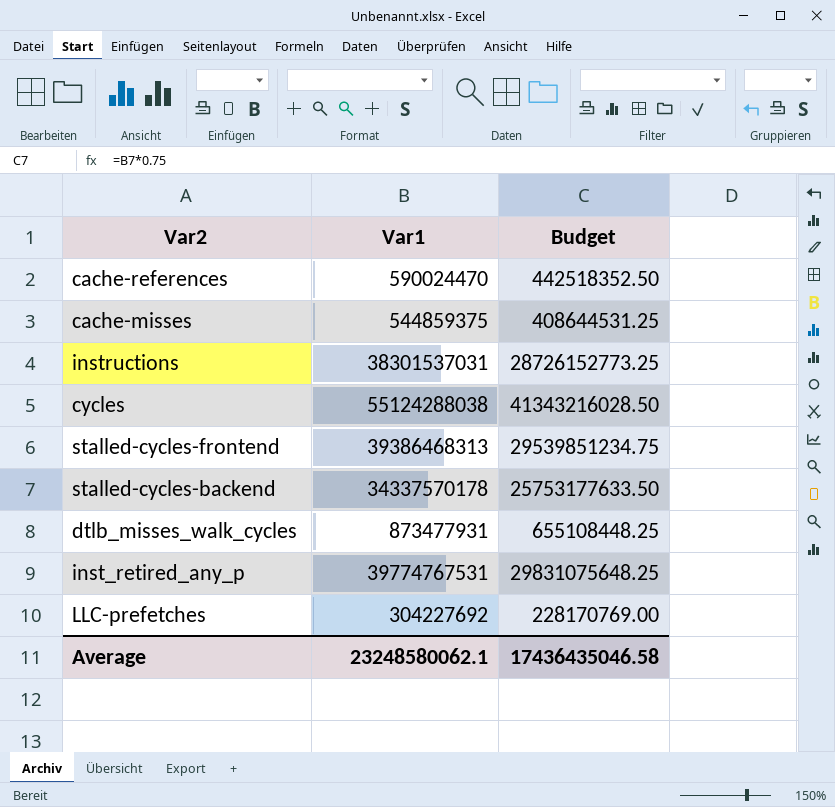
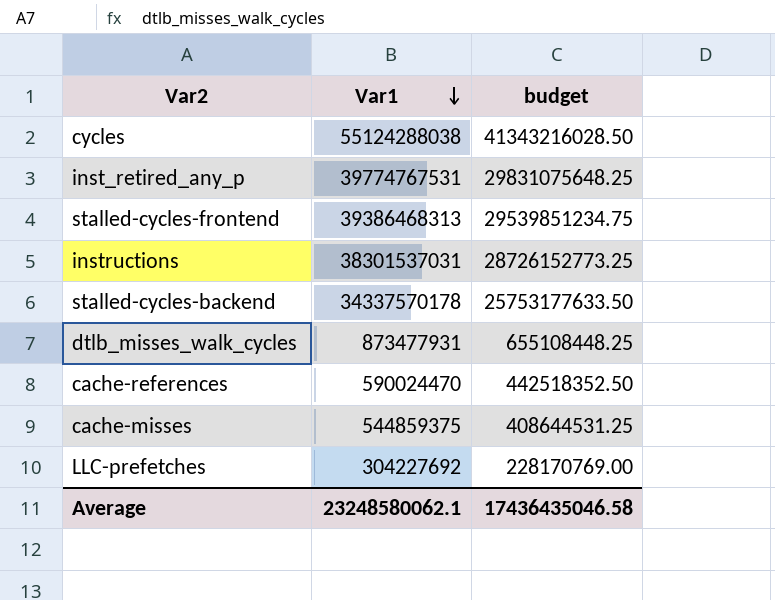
row order: none -> Var1 descending
column name: Budget -> budget

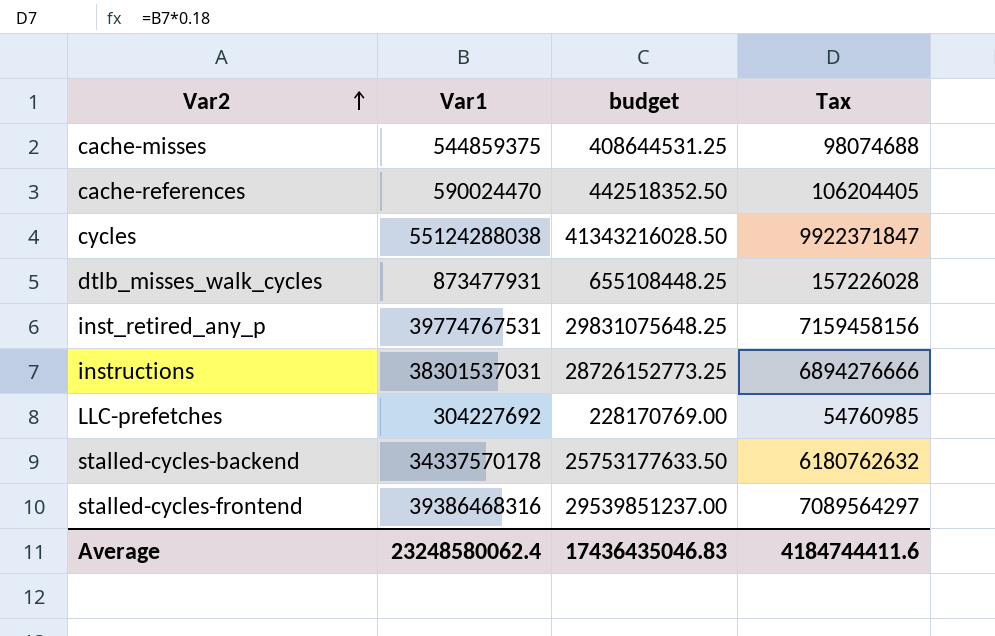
row order: Var1 descending -> Var2 ascending
column Tax | formula: none -> [Var1] * 0.18
stalled-cycles-frontend | Var1: 39386468313 -> 39386468316
stalled-cycles-frontend | budget: 29539851234.75 -> 29539851237.00
Average | Var1: 23248580062.1 -> 23248580062.4
Average | budget: 17436435046.58 -> 17436435046.83

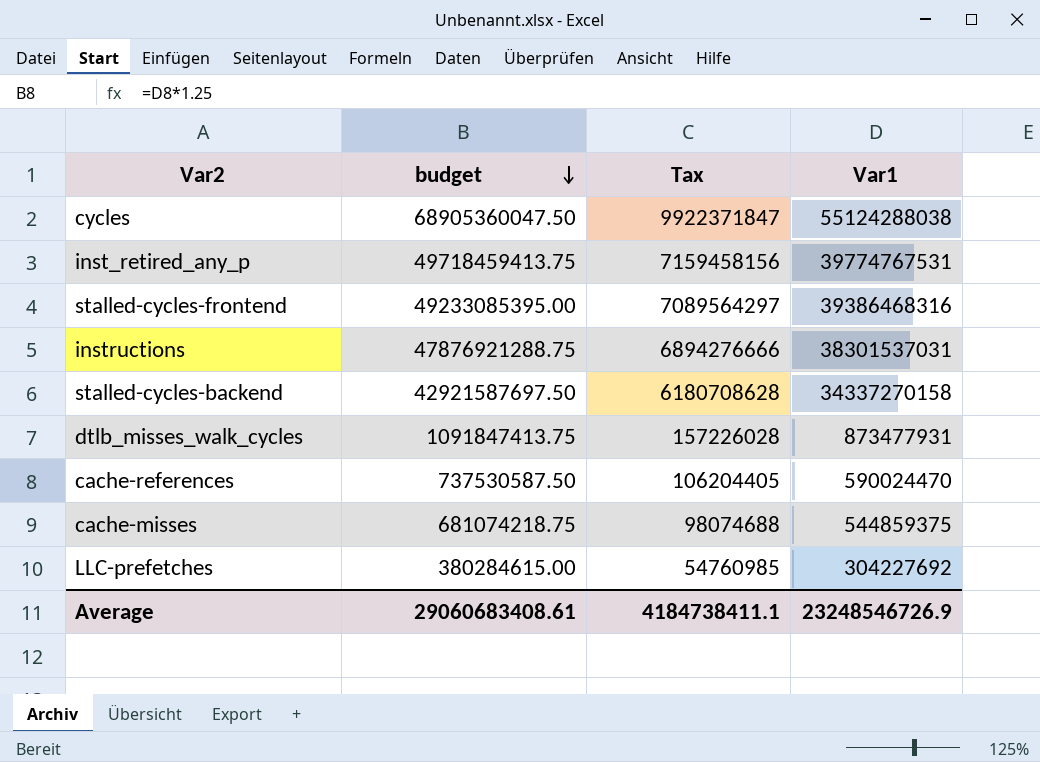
row order: Var2 ascending -> budget descending
column budget | formula: [Var1] * 0.75 -> [Var1] * 1.25
column Var1 | position: 2 -> 4
stalled-cycles-backend | Tax: 6180762632 -> 6180708628
stalled-cycles-backend | Var1: 34337570178 -> 34337270158
Average | budget: 17436435046.83 -> 29060683408.61
Average | Tax: 4184744411.6 -> 4184738411.1
Average | Var1: 23248580062.4 -> 23248546726.9

